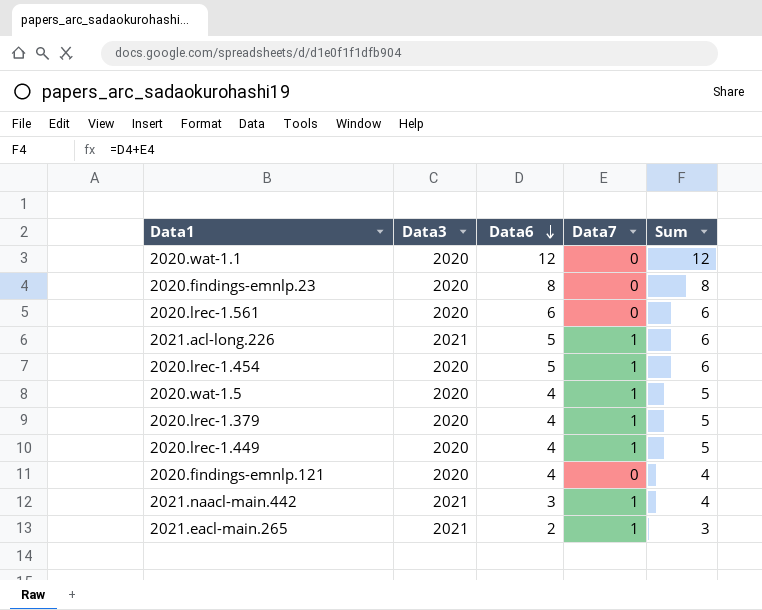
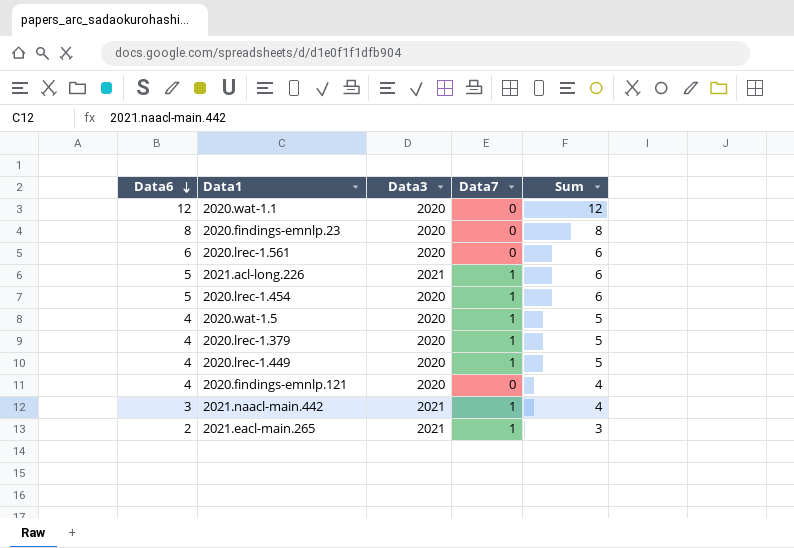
column Data6 | position: 3 -> 1

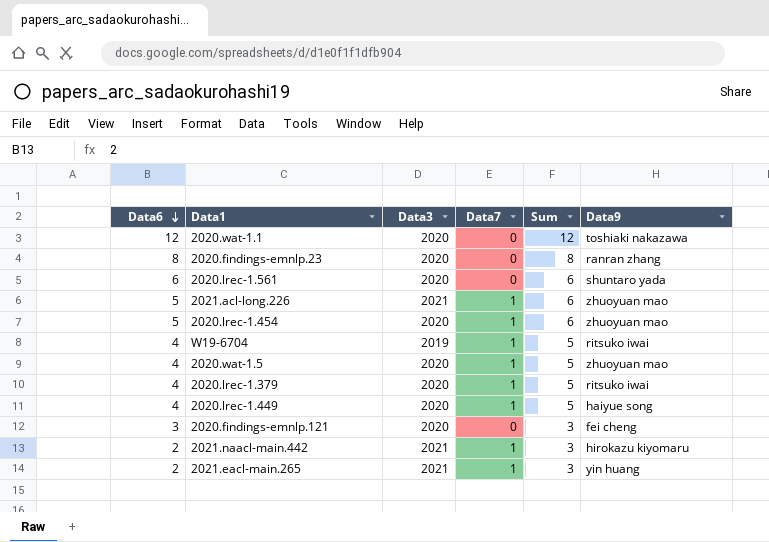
column Data9 | position: none -> 6
row W19-6704: none -> 4 | 2019 | 1 | 5 | ritsuko iwai
2020.findings-emnlp.121 | Data6: 4 -> 3
2020.findings-emnlp.121 | Sum: 4 -> 3
2021.naacl-main.442 | Data6: 3 -> 2
2021.naacl-main.442 | Sum: 4 -> 3

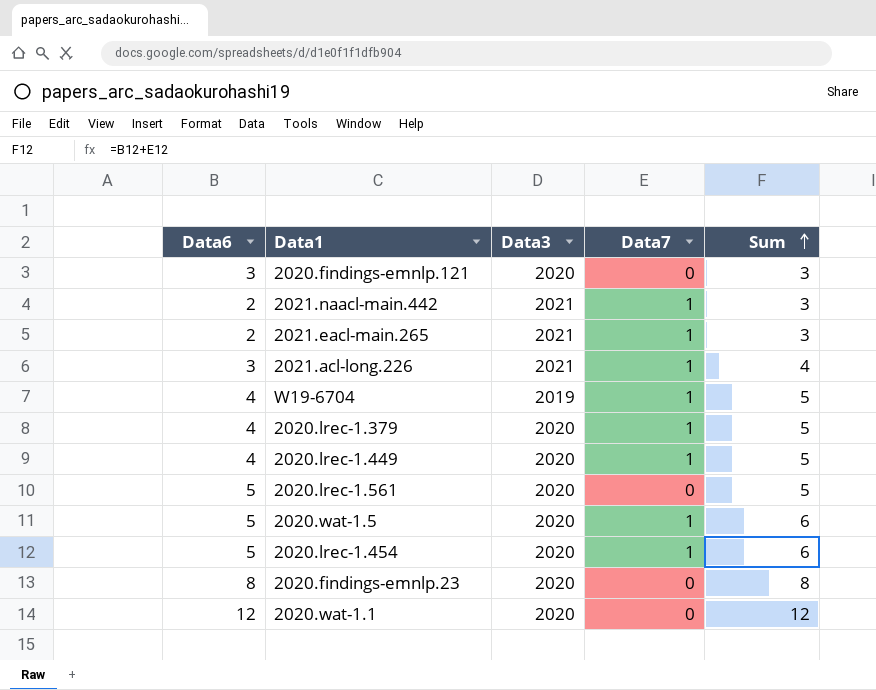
row order: Data6 descending -> Sum ascending
column Data9 | position: 6 -> none
2021.acl-long.226 | Data6: 5 -> 3
2021.acl-long.226 | Sum: 6 -> 4
2020.lrec-1.561 | Data6: 6 -> 5
2020.lrec-1.561 | Sum: 6 -> 5
2020.wat-1.5 | Data6: 4 -> 5
2020.wat-1.5 | Sum: 5 -> 6

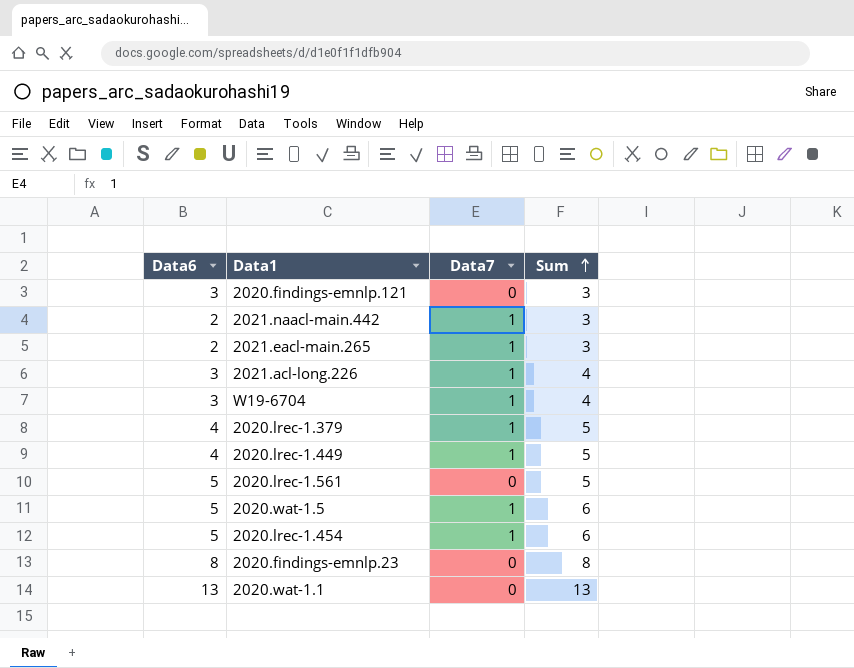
column Data3 | position: 3 -> none
W19-6704 | Data6: 4 -> 3
W19-6704 | Sum: 5 -> 4
2020.wat-1.1 | Data6: 12 -> 13
2020.wat-1.1 | Sum: 12 -> 13

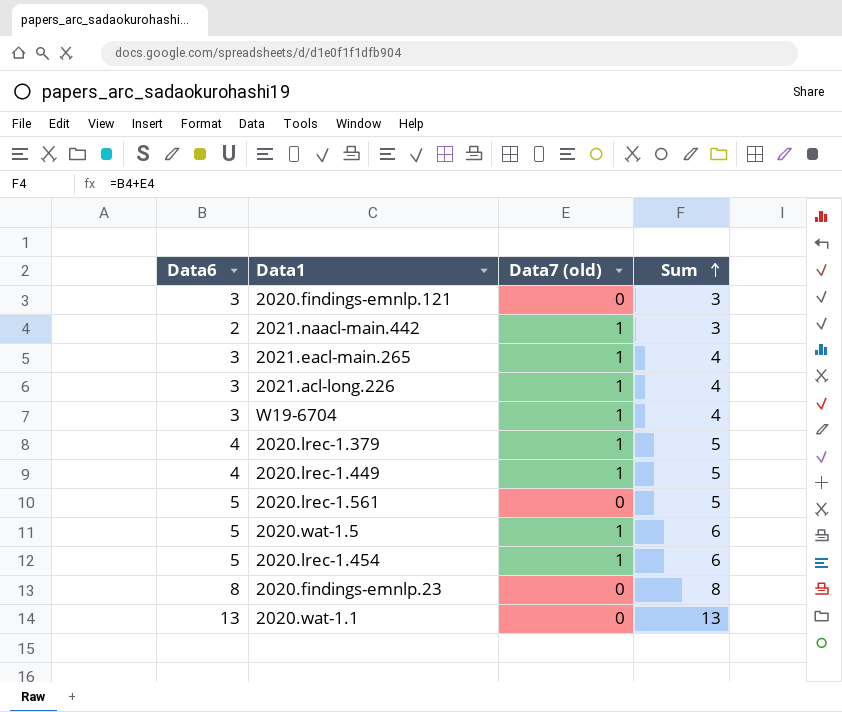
column name: Data7 -> Data7 (old)
2021.eacl-main.265 | Data6: 2 -> 3
2021.eacl-main.265 | Sum: 3 -> 4

